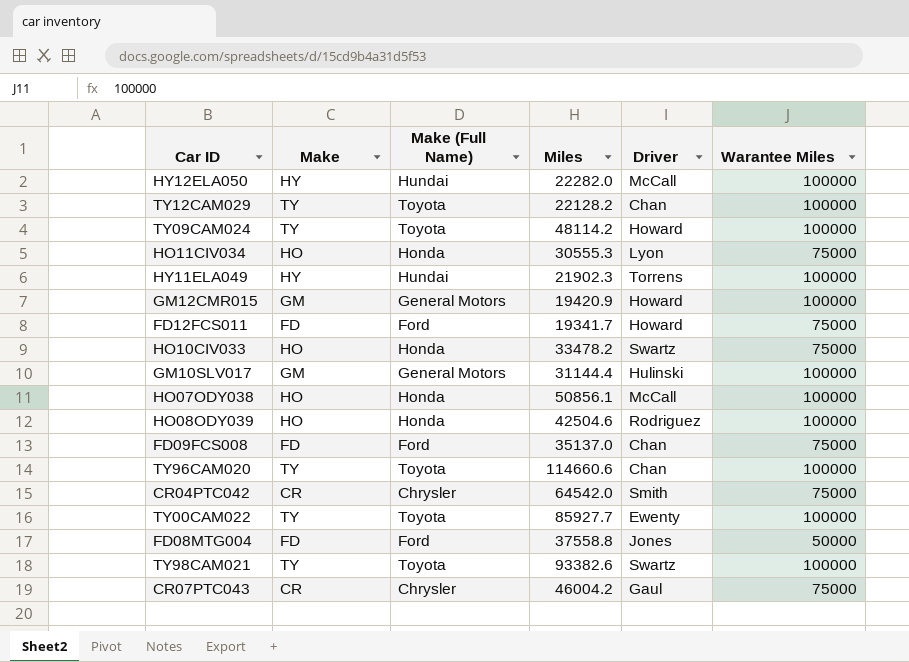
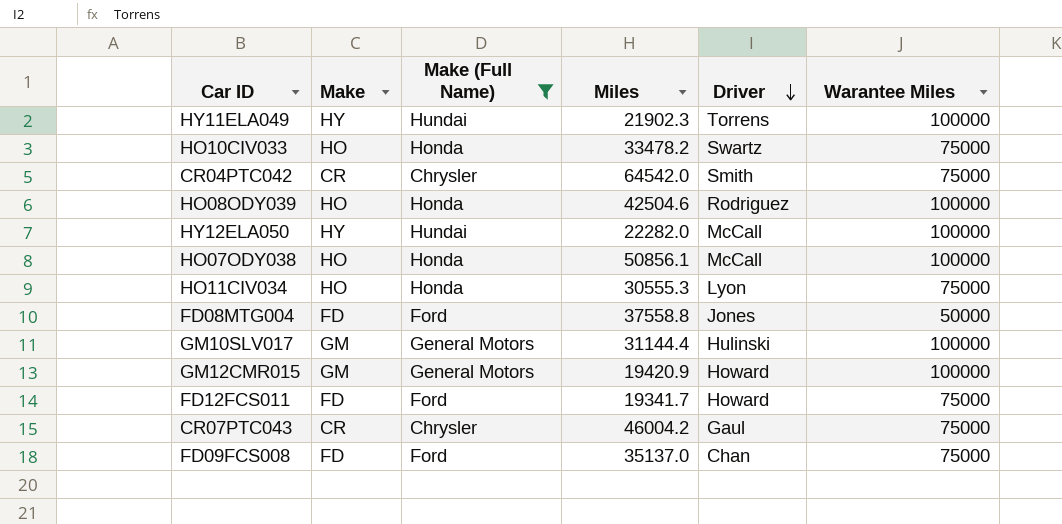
filter: none -> Make (Full Name) != Toyota
row order: none -> Driver descending

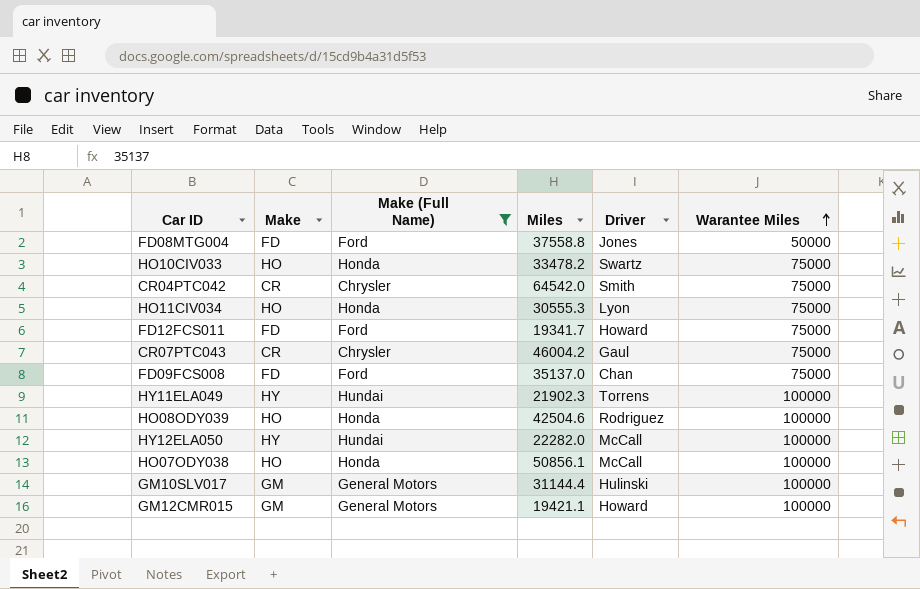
row order: Driver descending -> Warantee Miles ascending
GM12CMR015 | Miles: 19420.9 -> 19421.1

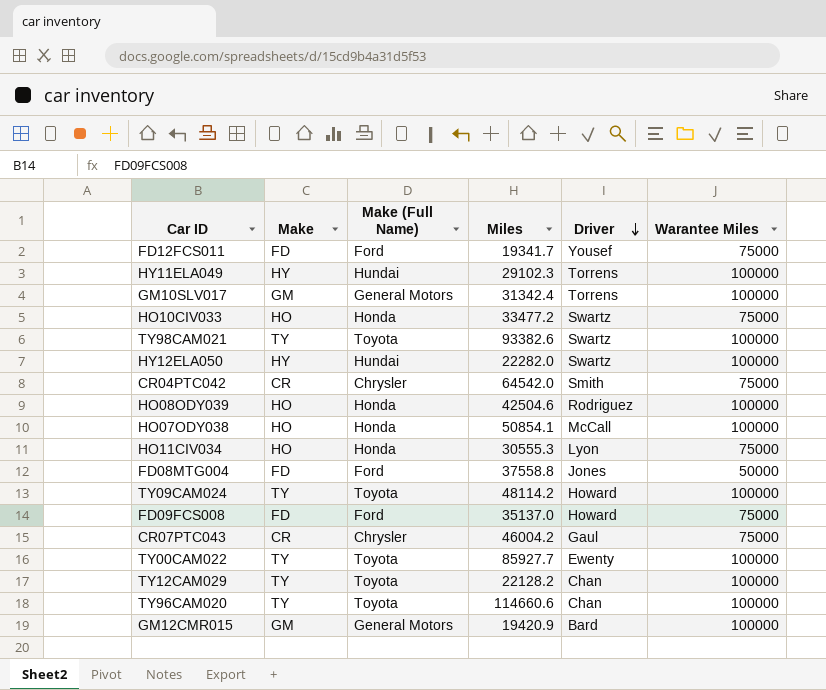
filter: Make (Full Name) != Toyota -> none
row order: Warantee Miles ascending -> Driver descending
FD12FCS011 | Driver: Howard -> Yousef
HY11ELA049 | Miles: 21902.3 -> 29102.3
GM10SLV017 | Miles: 31144.4 -> 31342.4
GM10SLV017 | Driver: Hulinski -> Torrens
HO10CIV033 | Miles: 33478.2 -> 33477.2
HY12ELA050 | Driver: McCall -> Swartz
HO07ODY038 | Miles: 50856.1 -> 50854.1
FD09FCS008 | Driver: Chan -> Howard
GM12CMR015 | Miles: 19421.1 -> 19420.9
GM12CMR015 | Driver: Howard -> Bard

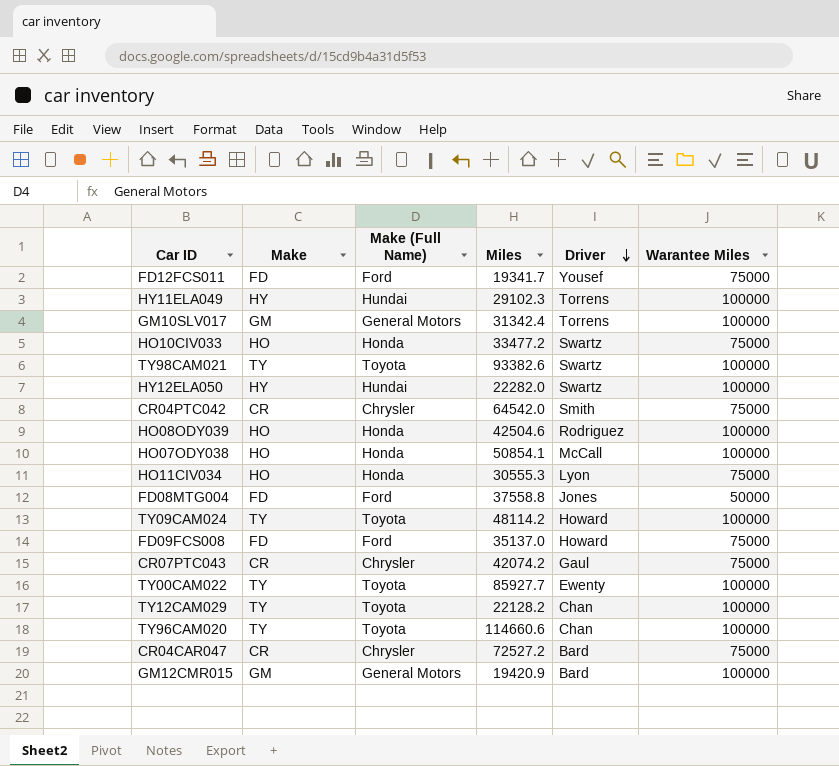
CR07PTC043 | Miles: 46004.2 -> 42074.2
row CR04CAR047: none -> CR | Chrysler | 72527.2 | Bard | 75000

